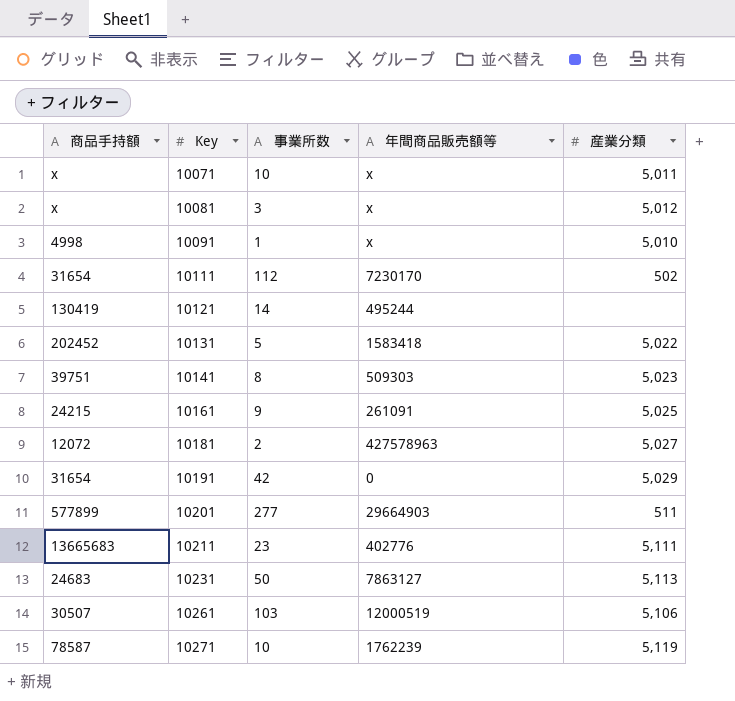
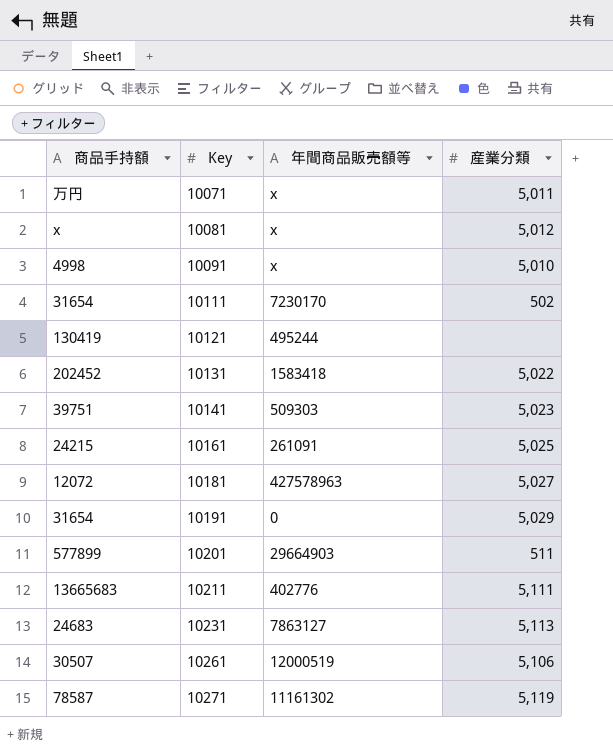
column 事業所数 | position: 3 -> none
10071 | 商品手持額: x -> 万円
10271 | 年間商品販売額等: 1762239 -> 11161302

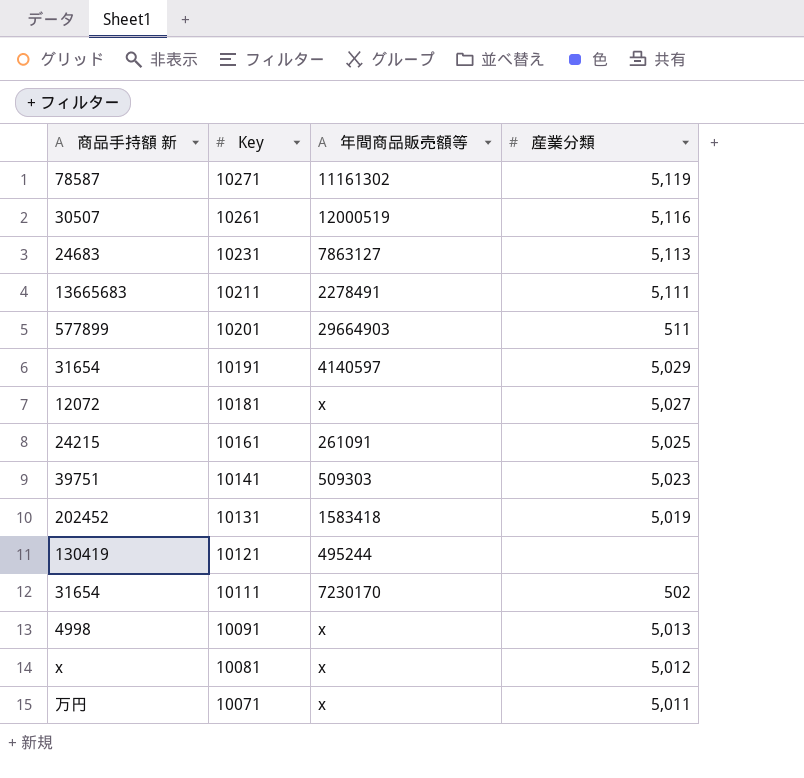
row order: Key ascending -> Key descending
column name: 商品手持額 -> 商品手持額 新
10261 | 産業分類: 5,106 -> 5,116
10211 | 年間商品販売額等: 402776 -> 2278491
10191 | 年間商品販売額等: 0 -> 4140597
10181 | 年間商品販売額等: 427578963 -> x
10131 | 産業分類: 5,022 -> 5,019
10091 | 産業分類: 5,010 -> 5,013

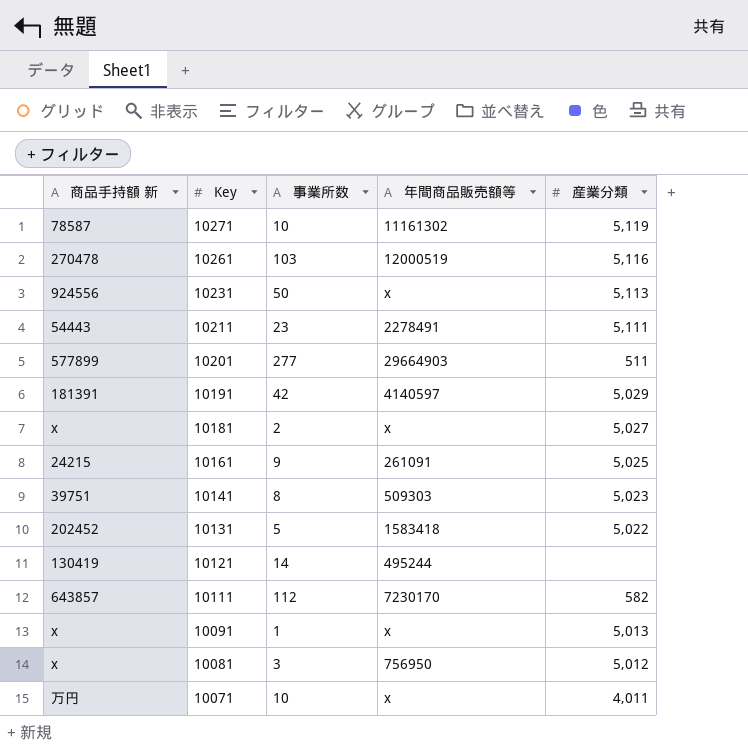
column 事業所数 | position: none -> 3
10261 | 商品手持額 新: 30507 -> 270478
10231 | 商品手持額 新: 24683 -> 924556
10231 | 年間商品販売額等: 7863127 -> x
10211 | 商品手持額 新: 13665683 -> 54443
10191 | 商品手持額 新: 31654 -> 181391
10181 | 商品手持額 新: 12072 -> x
10131 | 産業分類: 5,019 -> 5,022
10111 | 商品手持額 新: 31654 -> 643857
10111 | 産業分類: 502 -> 582
10091 | 商品手持額 新: 4998 -> x
10081 | 年間商品販売額等: x -> 756950
10071 | 産業分類: 5,011 -> 4,011

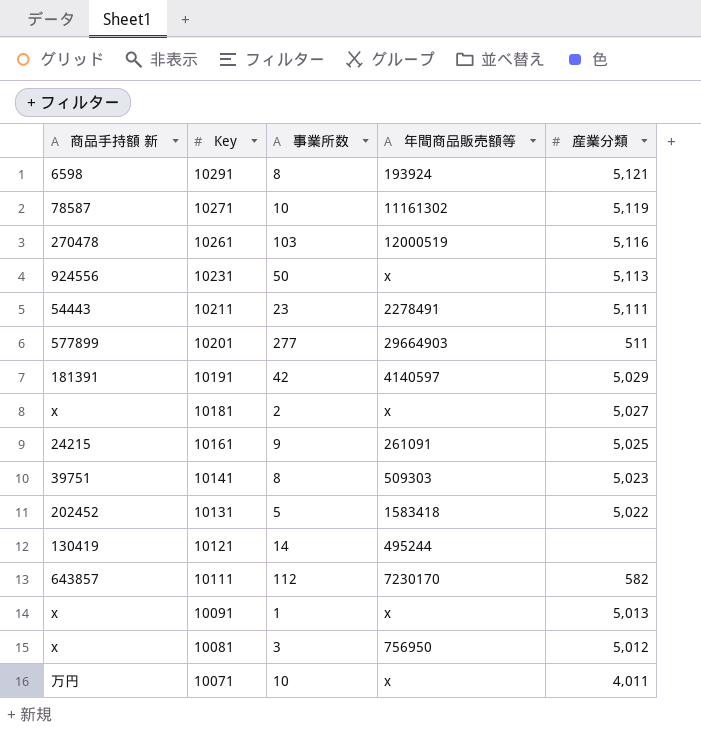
row 10291: none -> 6598 | 8 | 193924 | 5,121

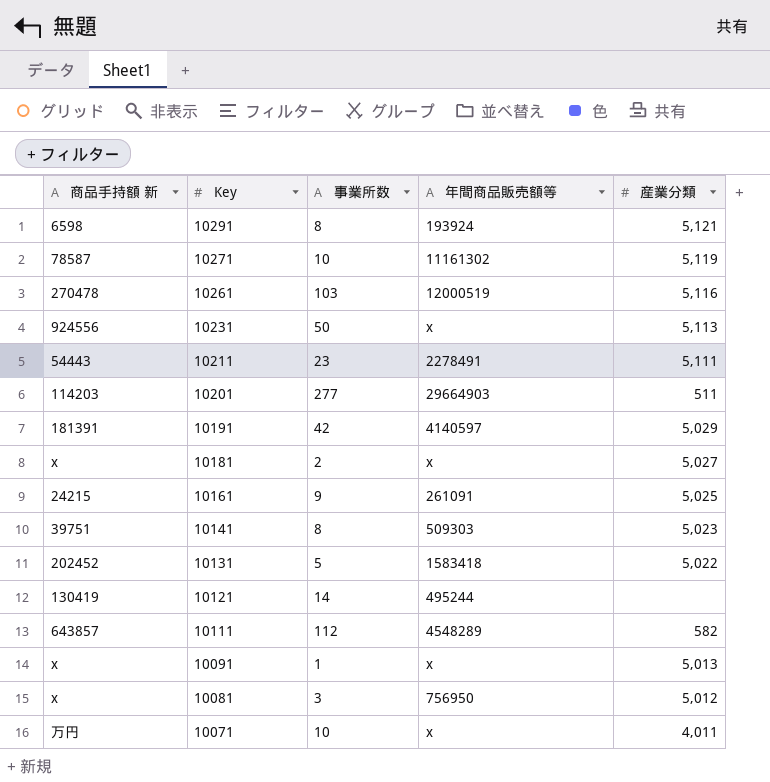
10201 | 商品手持額 新: 577899 -> 114203
10111 | 年間商品販売額等: 7230170 -> 4548289

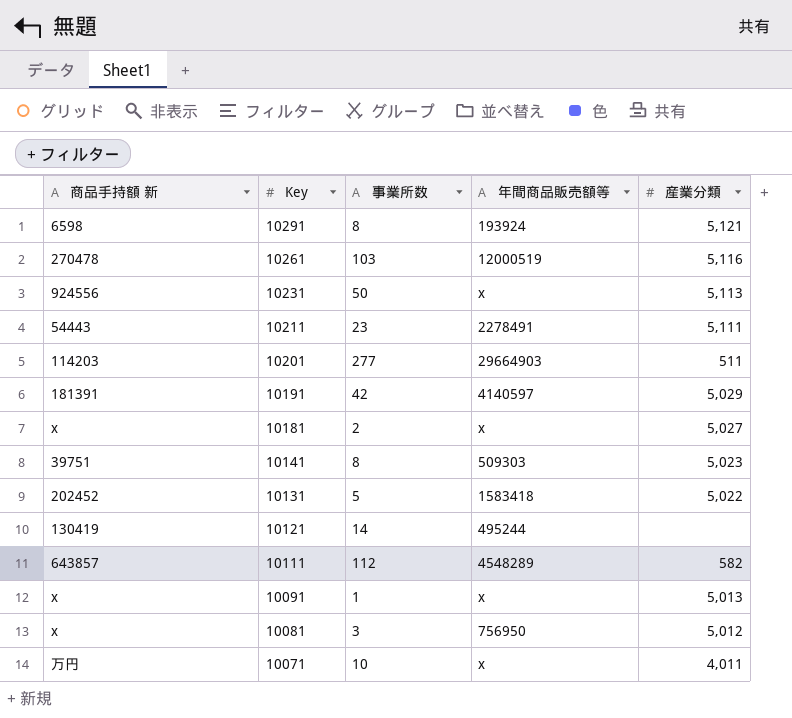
row 10271: 78587 | 10 | 11161302 | 5,119 -> none
row 10161: 24215 | 9 | 261091 | 5,025 -> none

